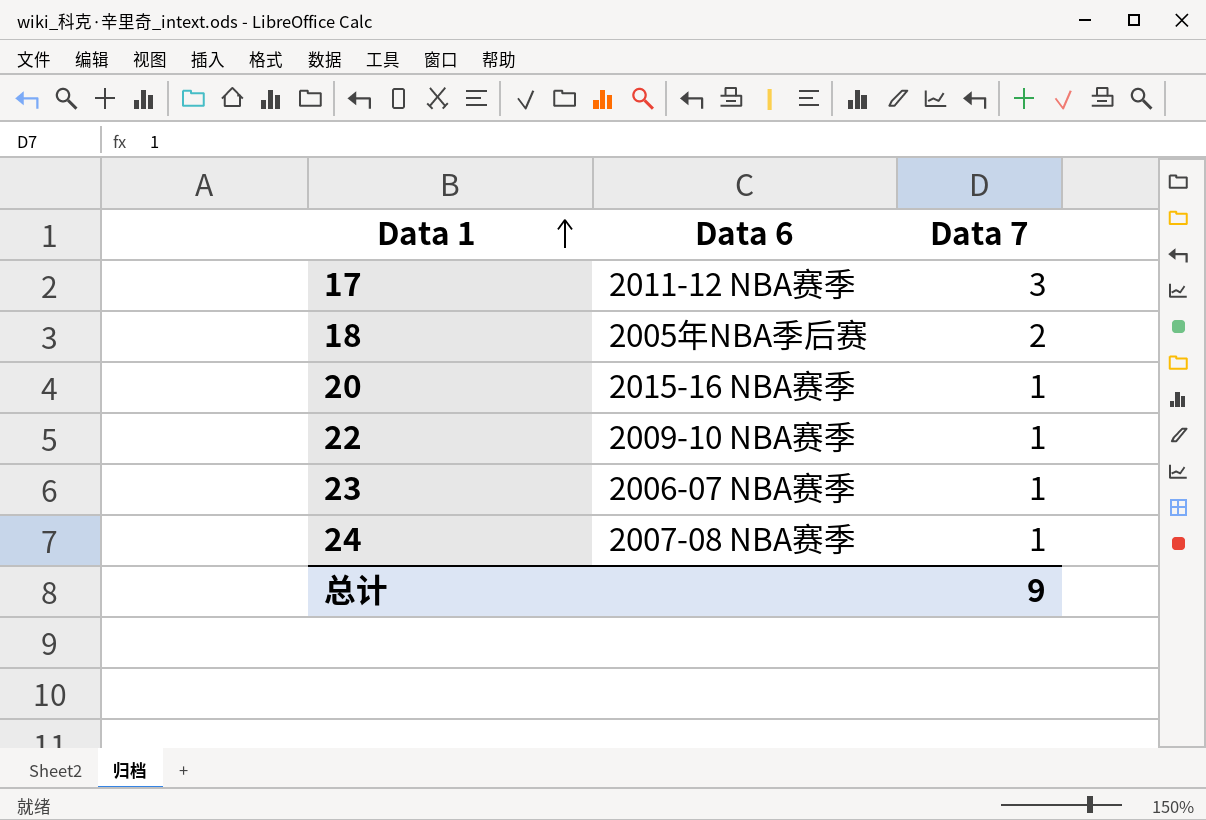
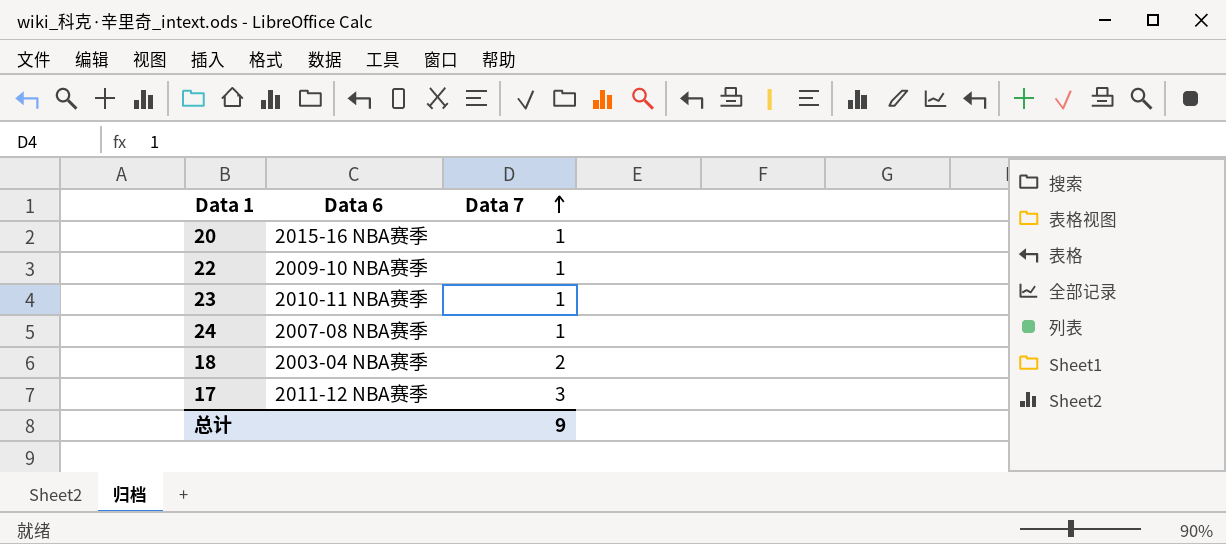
row order: Data 1 ascending -> Data 7 ascending
23 | Data 6: 2006-07 NBA赛季 -> 2010-11 NBA赛季
18 | Data 6: 2005年NBA季后赛 -> 2003-04 NBA赛季

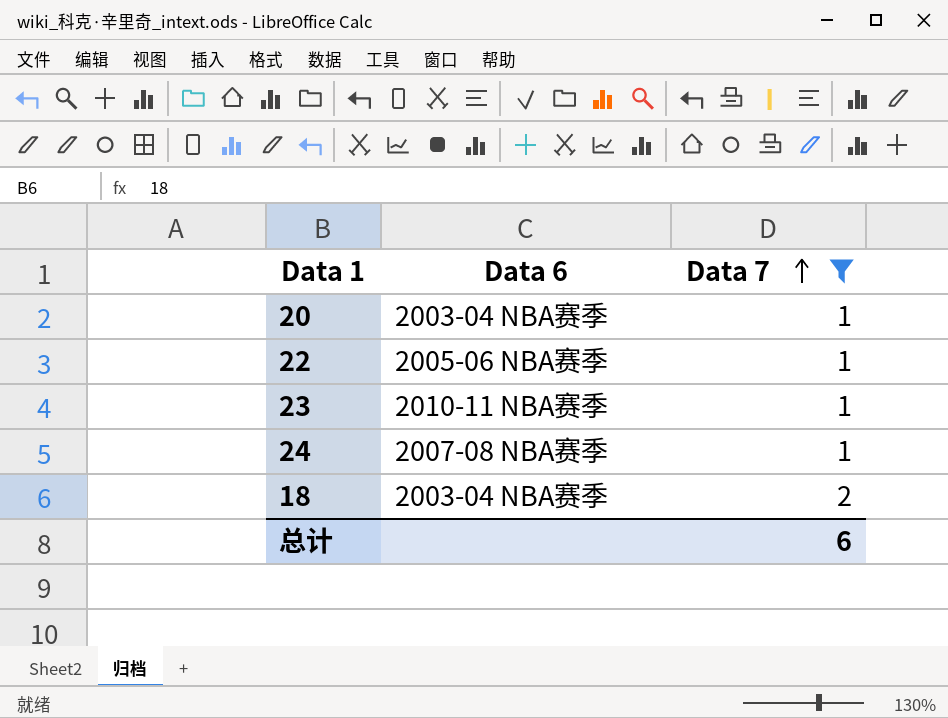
filter: none -> Data 7 != 3
20 | Data 6: 2015-16 NBA赛季 -> 2003-04 NBA赛季
22 | Data 6: 2009-10 NBA赛季 -> 2005-06 NBA赛季
总计 | Data 7: 9 -> 6

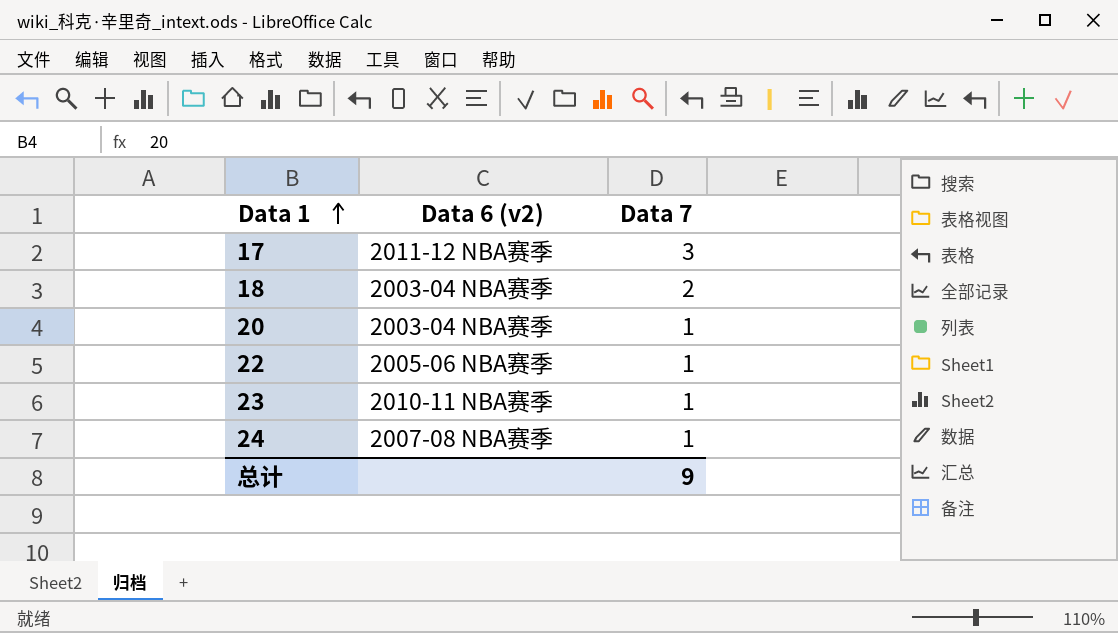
filter: Data 7 != 3 -> none
row order: Data 7 ascending -> Data 1 ascending
column name: Data 6 -> Data 6 (v2)
总计 | Data 7: 6 -> 9

